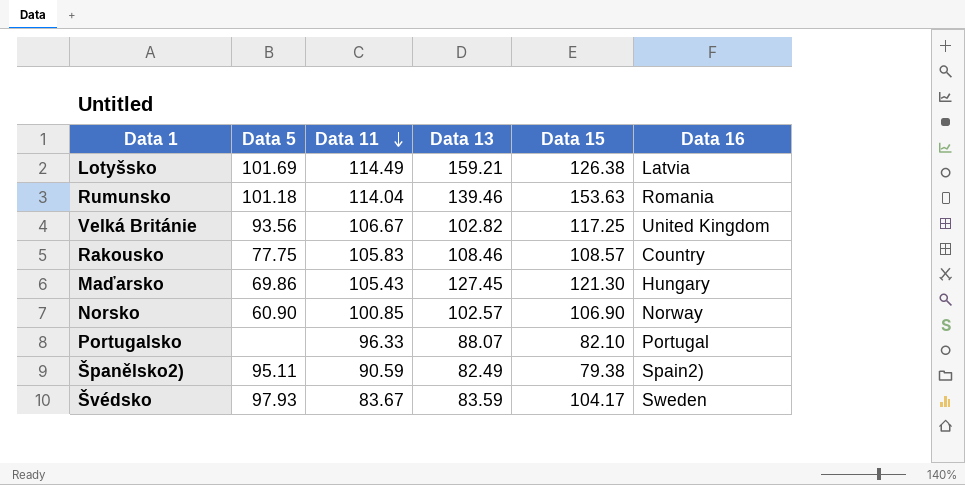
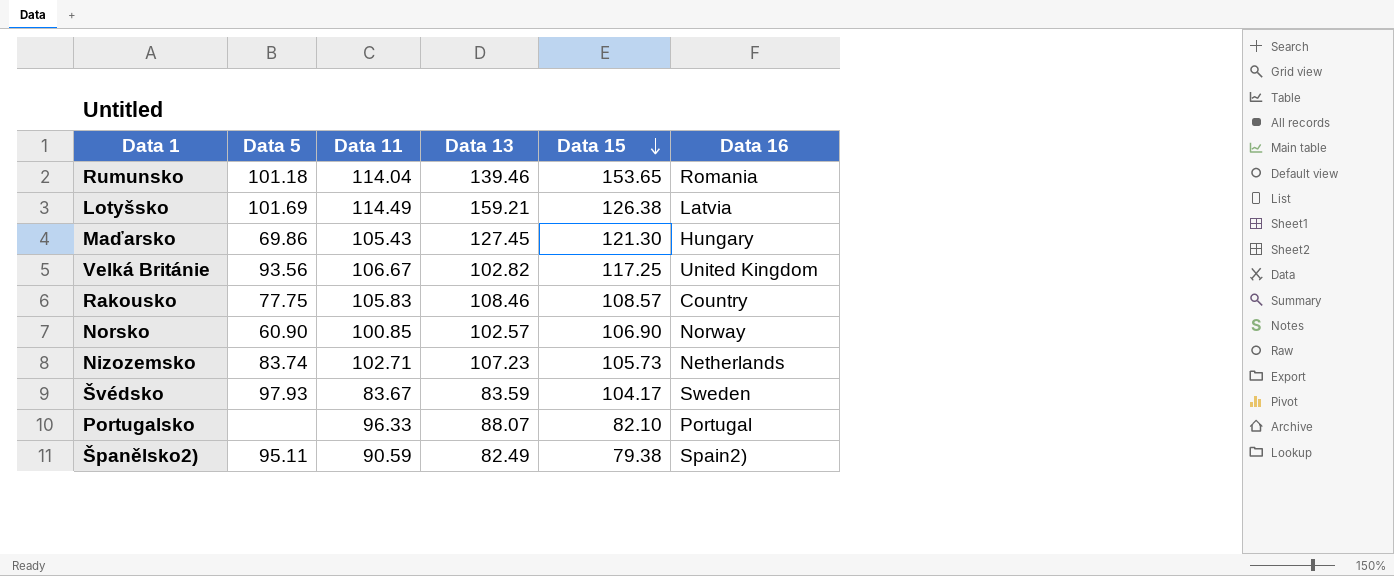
row order: Data 11 descending -> Data 15 descending
Rumunsko | Data 15: 153.63 -> 153.65
row Nizozemsko: none -> 83.74 | 102.71 | 107.23 | 105.73 | Netherlands

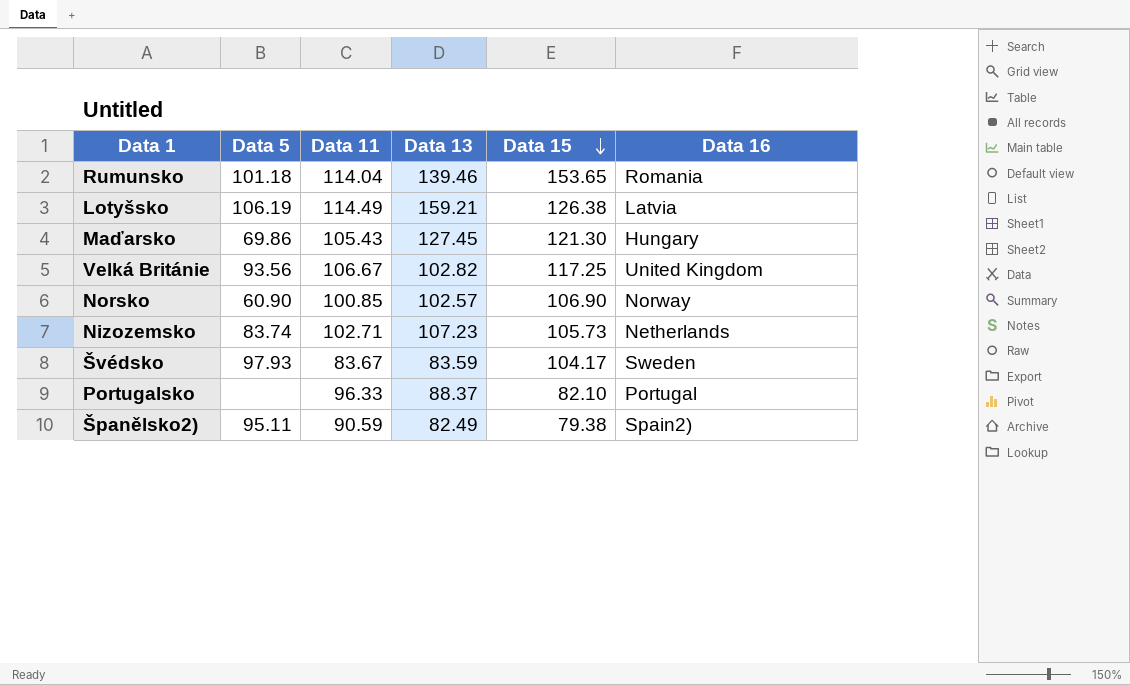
row Rakousko: 77.75 | 105.83 | 108.46 | 108.57 | Country -> none
Lotyšsko | Data 5: 101.69 -> 106.19
Portugalsko | Data 13: 88.07 -> 88.37

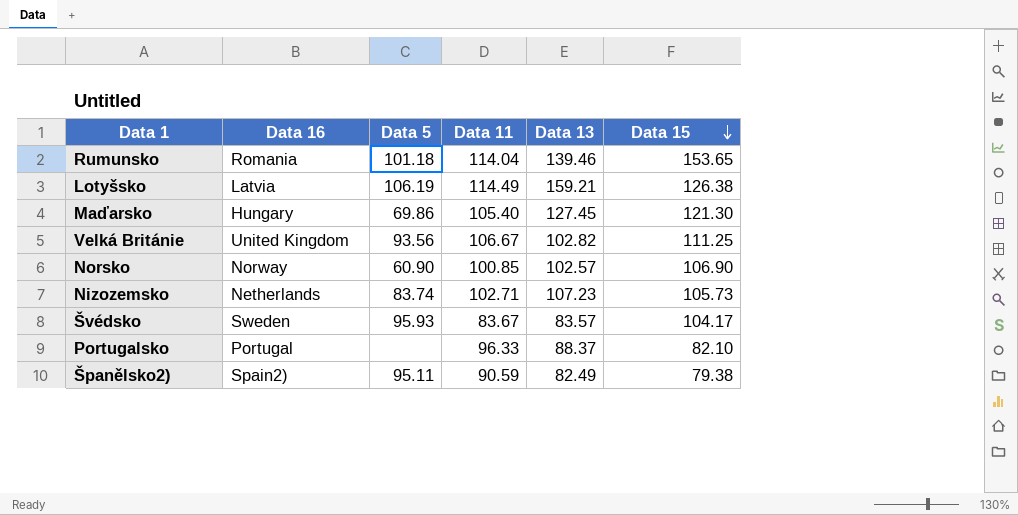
column Data 16 | position: 6 -> 2
Maďarsko | Data 11: 105.43 -> 105.40
Velká Británie | Data 15: 117.25 -> 111.25
Švédsko | Data 5: 97.93 -> 95.93
Švédsko | Data 13: 83.59 -> 83.57

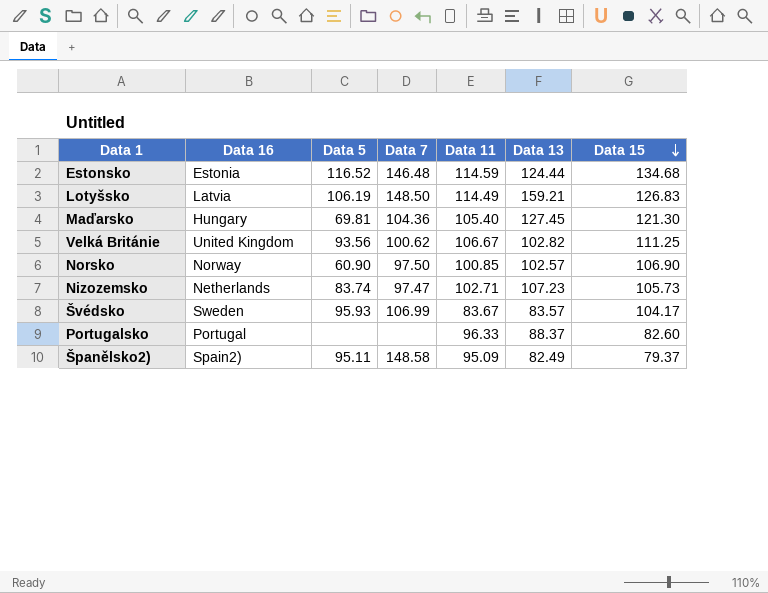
column Data 7 | position: none -> 4
row Rumunsko: Romania | 101.18 | 114.04 | 139.46 | 153.65 -> none
row Estonsko: none -> Estonia | 116.52 | 146.48 | 114.59 | 124.44 | 134.68
Lotyšsko | Data 15: 126.38 -> 126.83
Maďarsko | Data 5: 69.86 -> 69.81
Portugalsko | Data 15: 82.10 -> 82.60
Španělsko2) | Data 11: 90.59 -> 95.09
Španělsko2) | Data 15: 79.38 -> 79.37

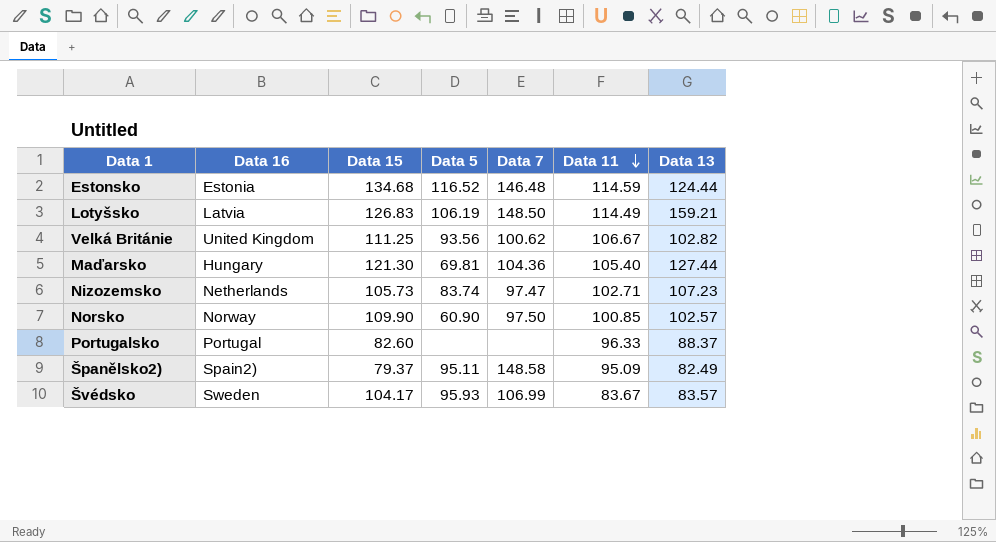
row order: Data 15 descending -> Data 11 descending
column Data 15 | position: 7 -> 3
Maďarsko | Data 13: 127.45 -> 127.44
Norsko | Data 15: 106.90 -> 109.90

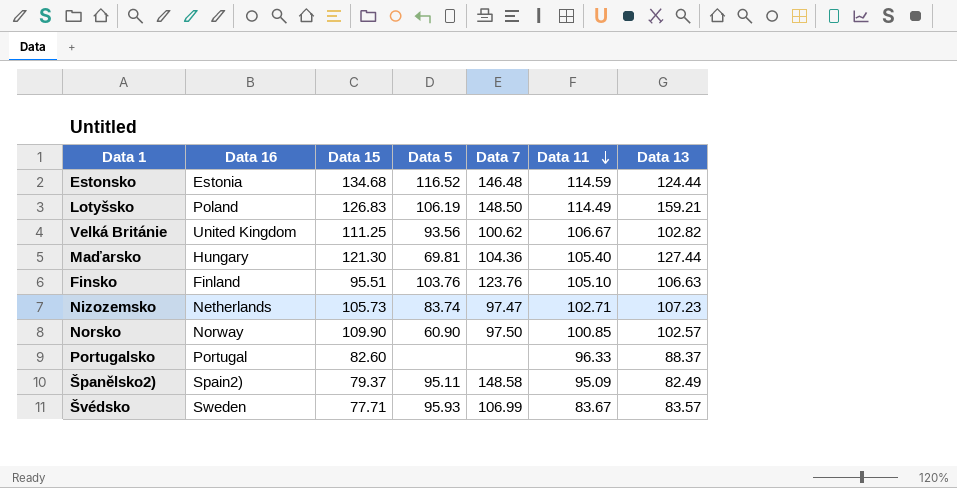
Lotyšsko | Data 16: Latvia -> Poland
row Finsko: none -> Finland | 95.51 | 103.76 | 123.76 | 105.10 | 106.63
Švédsko | Data 15: 104.17 -> 77.71

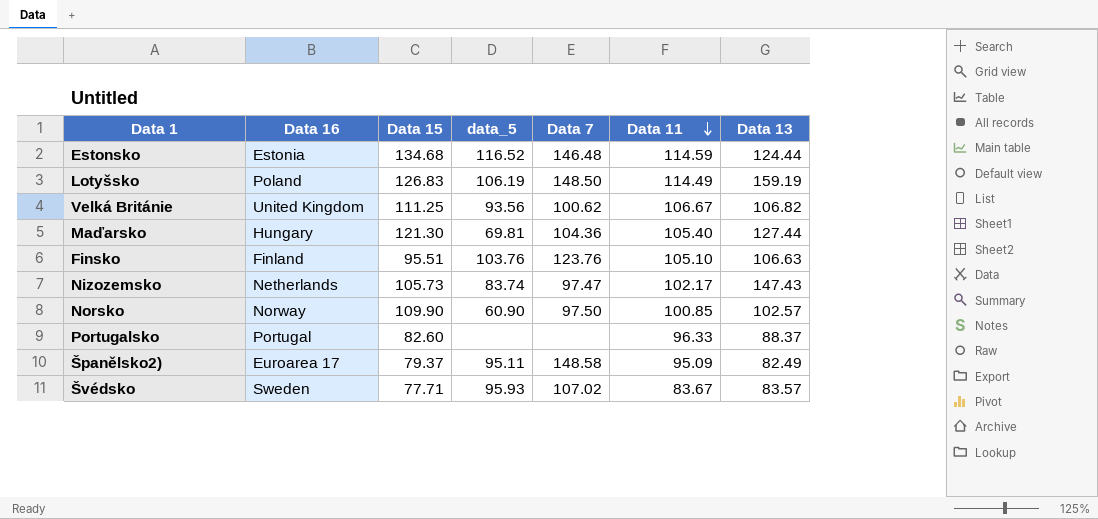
column name: Data 5 -> data_5
Lotyšsko | Data 13: 159.21 -> 159.19
Velká Británie | Data 13: 102.82 -> 106.82
Nizozemsko | Data 11: 102.71 -> 102.17
Nizozemsko | Data 13: 107.23 -> 147.43
Španělsko2) | Data 16: Spain2) -> Euroarea 17
Švédsko | Data 7: 106.99 -> 107.02

